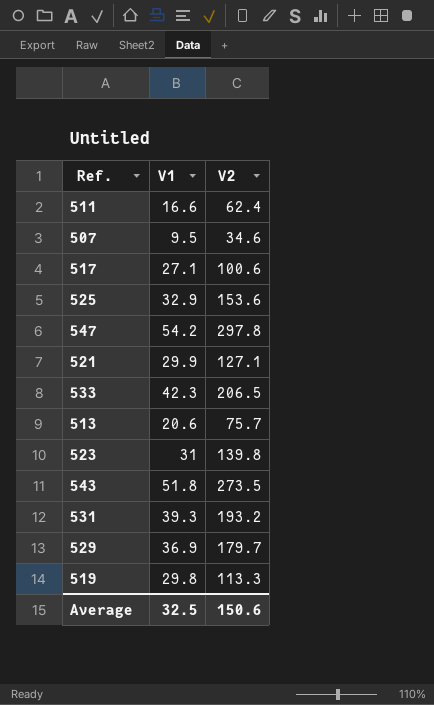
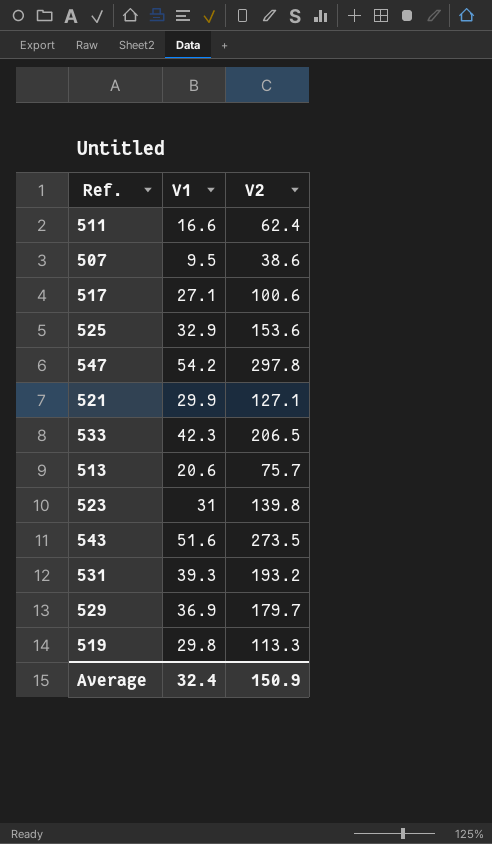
507 | V2: 34.6 -> 38.6
543 | V1: 51.8 -> 51.6
Average | V1: 32.5 -> 32.4
Average | V2: 150.6 -> 150.9

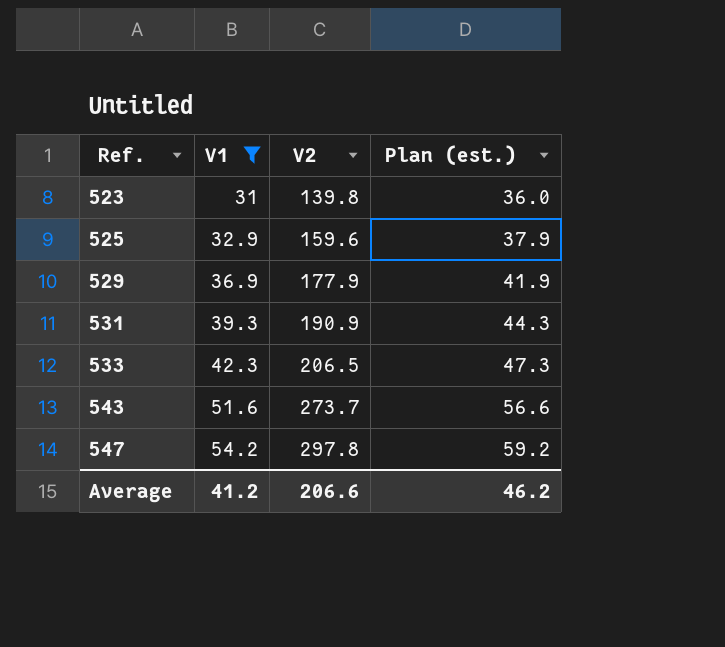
filter: none -> V1 >= 31
row order: none -> Ref. ascending
column Plan (est.) | formula: none -> [V1] + 5
525 | V2: 153.6 -> 159.6
529 | V2: 179.7 -> 177.9
531 | V2: 193.2 -> 190.9
543 | V2: 273.5 -> 273.7
Average | V1: 32.4 -> 41.2
Average | V2: 150.9 -> 206.6

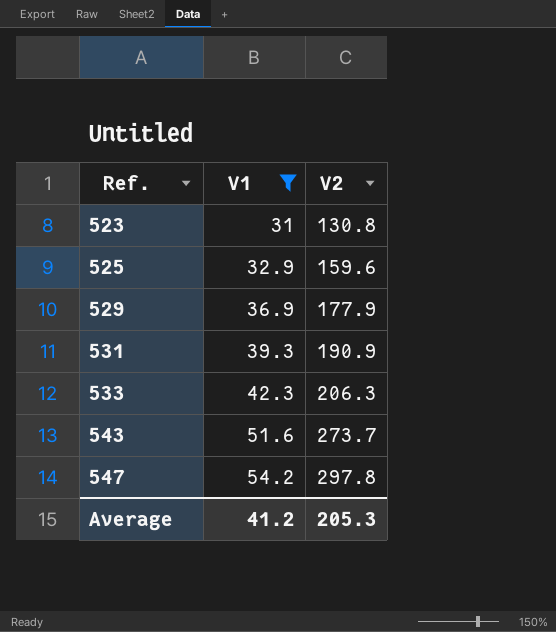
column Plan (est.) | formula: [V1] + 5 -> none
523 | V2: 139.8 -> 130.8
533 | V2: 206.5 -> 206.3
Average | V2: 206.6 -> 205.3

